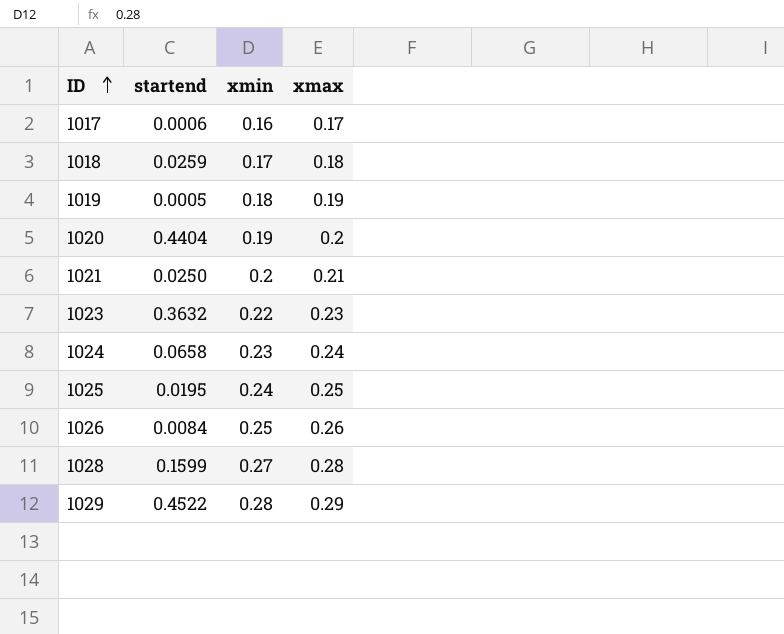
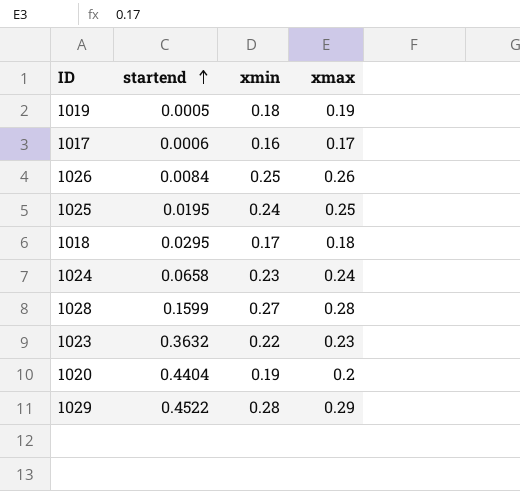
row order: ID ascending -> startend ascending
row 1021: 0.0250 | 0.2 | 0.21 -> none
1018 | startend: 0.0259 -> 0.0295

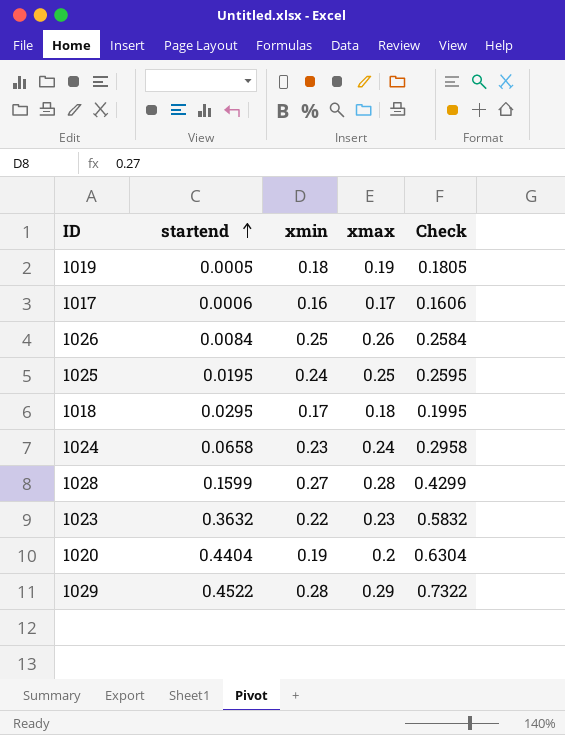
column Check | formula: none -> [startend] + [xmin]

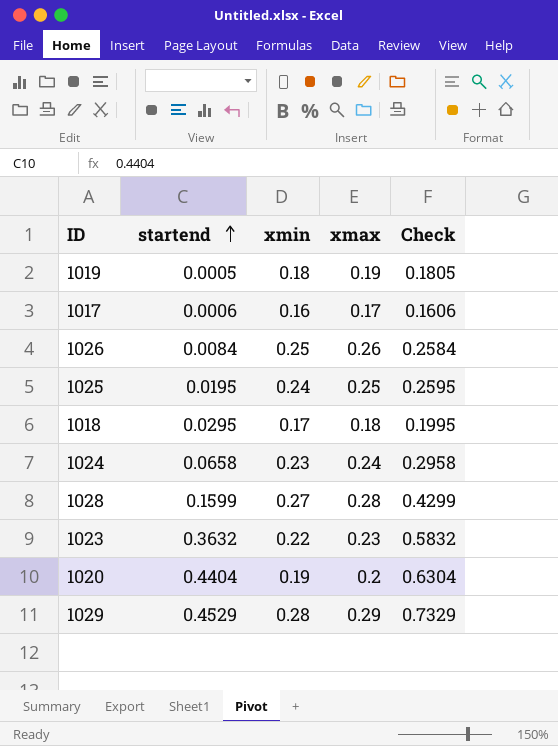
1029 | startend: 0.4522 -> 0.4529
1029 | Check: 0.7322 -> 0.7329

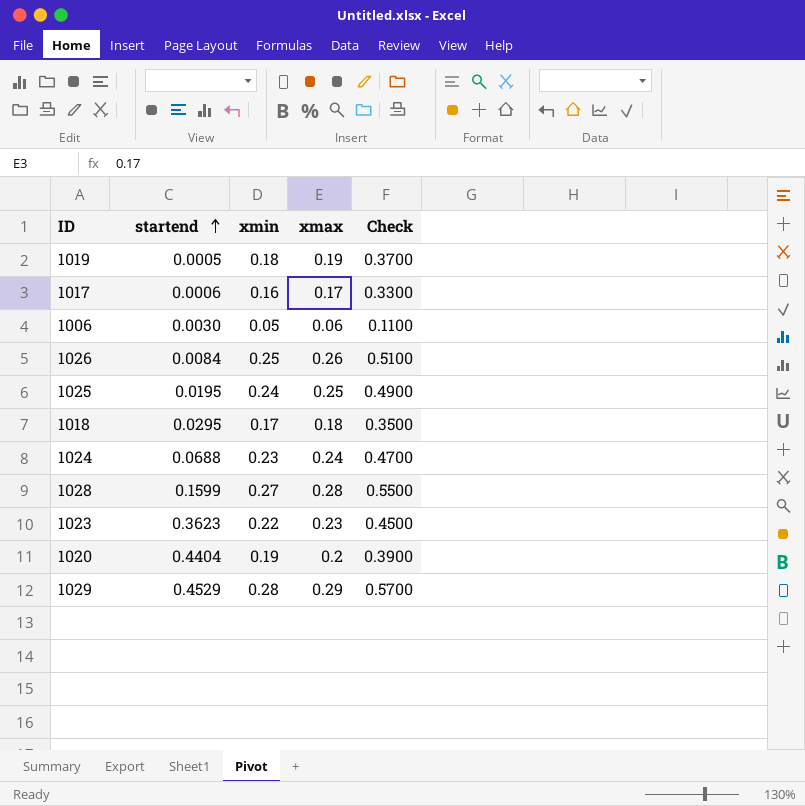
column Check | formula: [startend] + [xmin] -> [xmin] + [xmax]
row 1006: none -> 0.0030 | 0.05 | 0.06 | 0.1100
1024 | startend: 0.0658 -> 0.0688
1023 | startend: 0.3632 -> 0.3623

